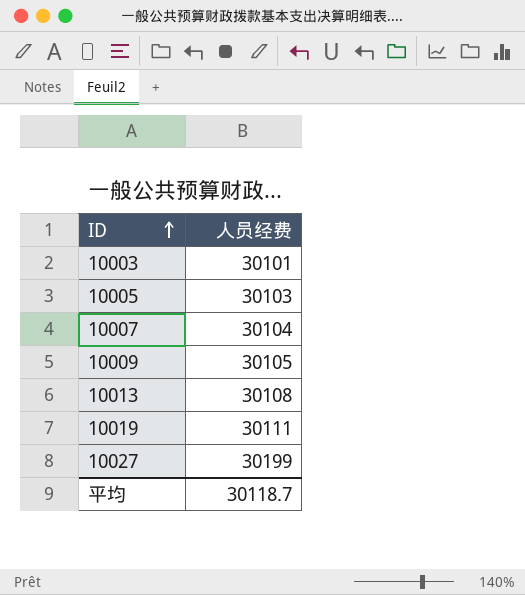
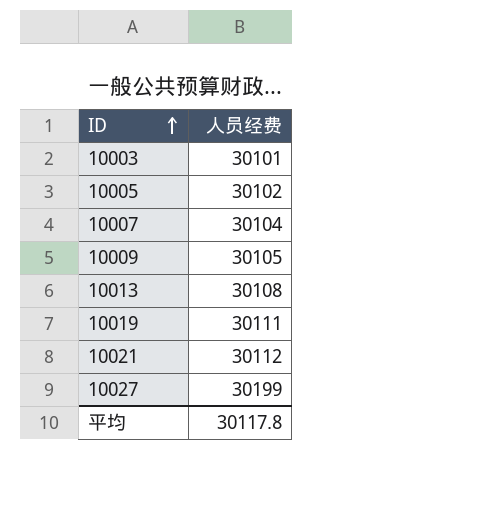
10005 | 人员经费: 30103 -> 30102
row 10021: none -> 30112
平均 | 人员经费: 30118.7 -> 30117.8

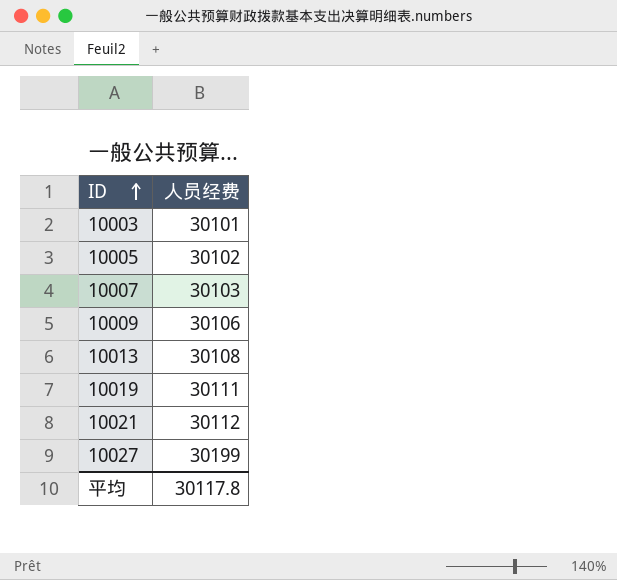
10007 | 人员经费: 30104 -> 30103
10009 | 人员经费: 30105 -> 30106

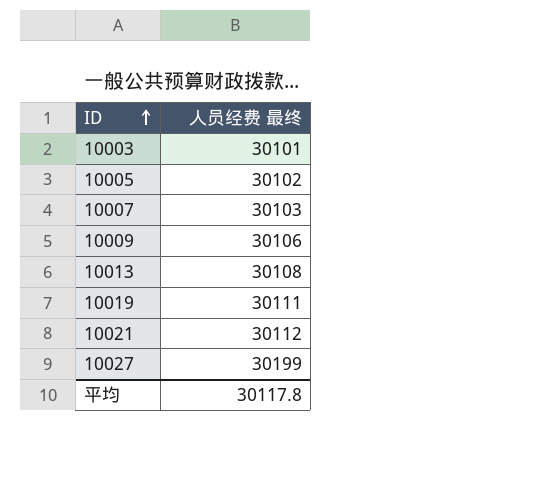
column name: 人员经费 -> 人员经费 最终

